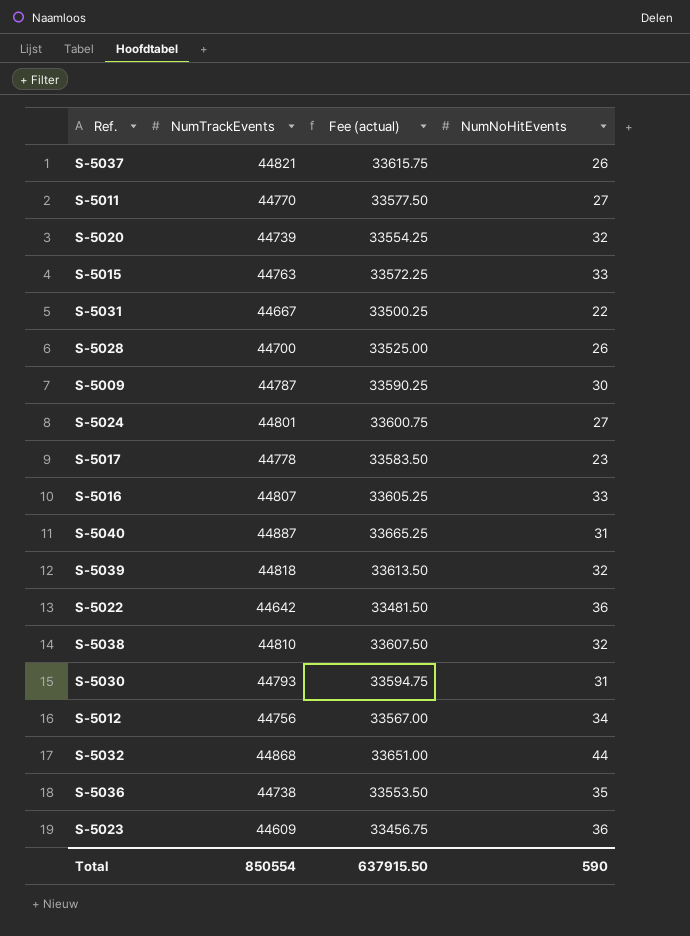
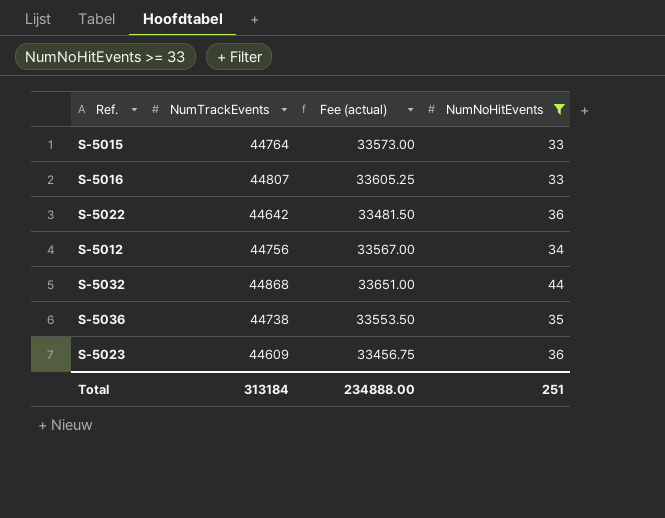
filter: none -> NumNoHitEvents >= 33
S-5015 | NumTrackEvents: 44763 -> 44764
S-5015 | Fee (actual): 33572.25 -> 33573.00
Total | NumTrackEvents: 850554 -> 313184
Total | Fee (actual): 637915.50 -> 234888.00
Total | NumNoHitEvents: 590 -> 251

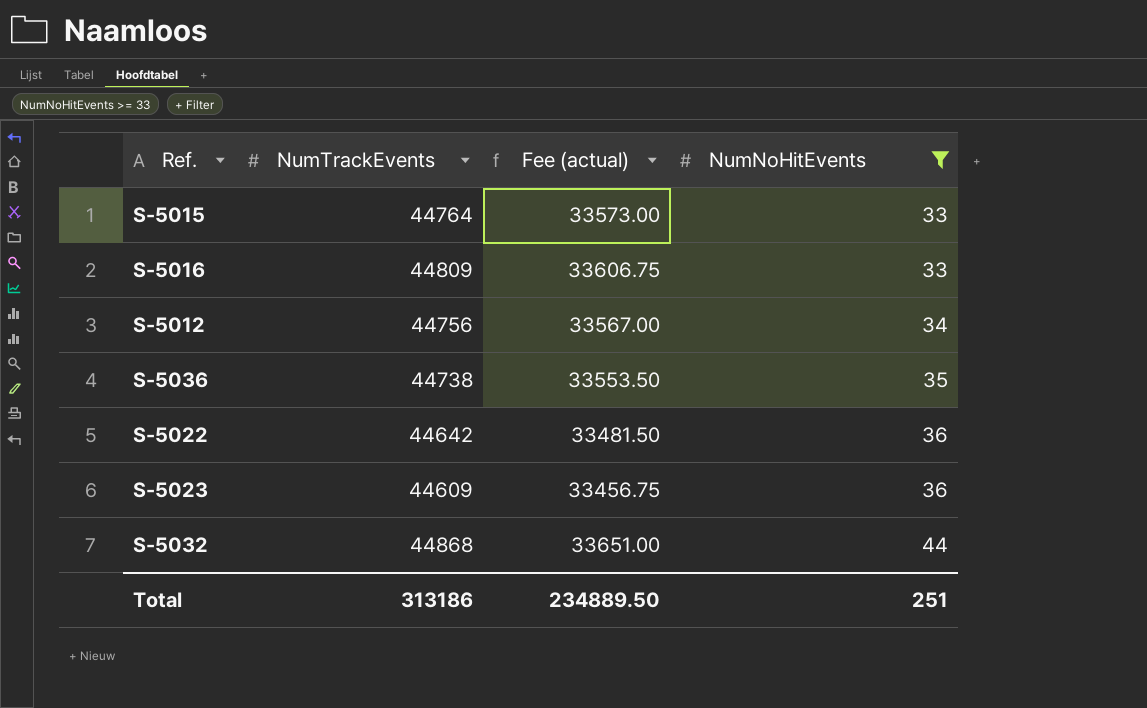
row order: none -> NumNoHitEvents ascending
S-5016 | NumTrackEvents: 44807 -> 44809
S-5016 | Fee (actual): 33605.25 -> 33606.75
Total | NumTrackEvents: 313184 -> 313186
Total | Fee (actual): 234888.00 -> 234889.50

